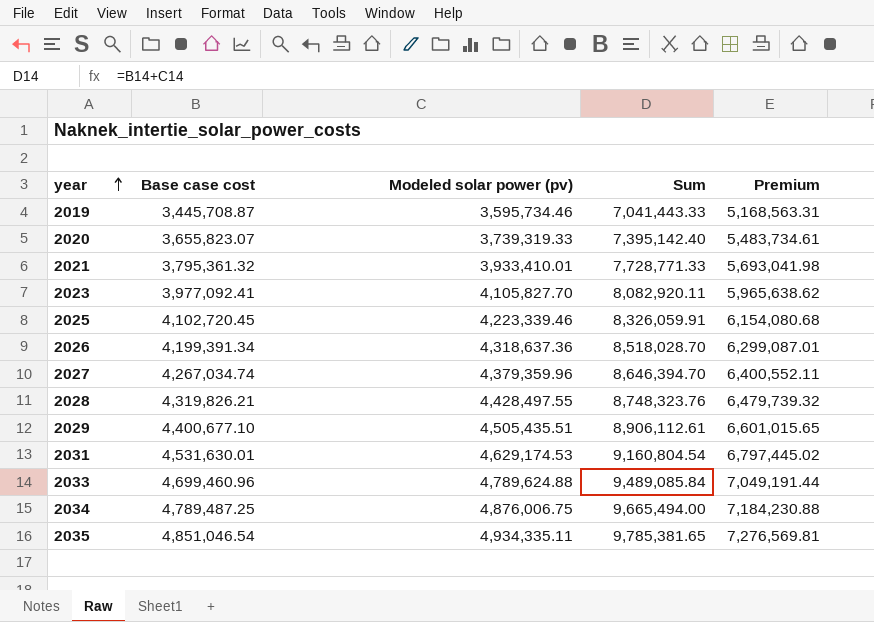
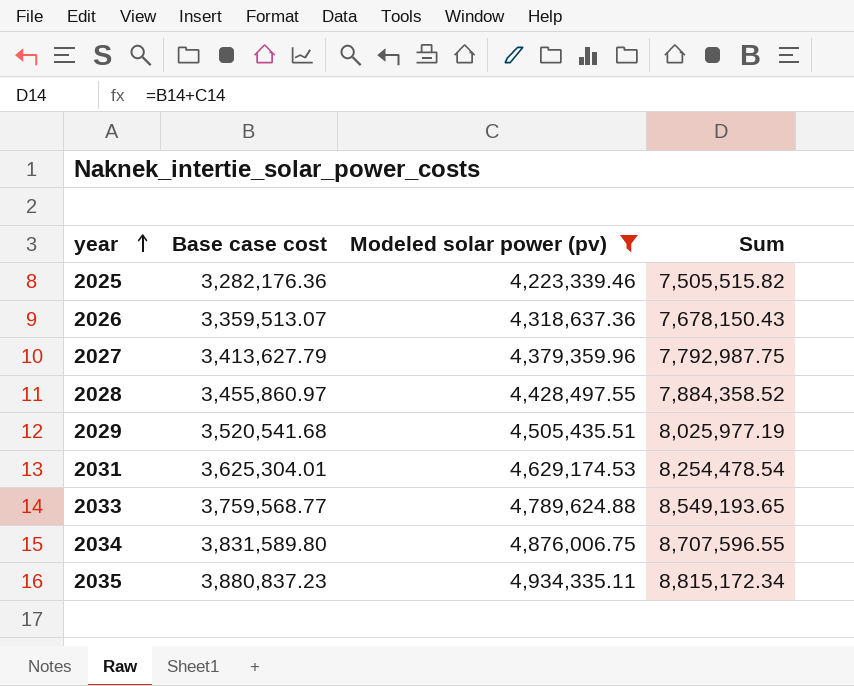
filter: none -> Modeled solar power (pv) >= 4,223,339.46
column Premium | formula: [Base case cost] * 1.5 -> none
2025 | Base case cost: 4,102,720.45 -> 3,282,176.36
2025 | Sum: 8,326,059.91 -> 7,505,515.82
2026 | Base case cost: 4,199,391.34 -> 3,359,513.07
2026 | Sum: 8,518,028.70 -> 7,678,150.43
2027 | Base case cost: 4,267,034.74 -> 3,413,627.79
2027 | Sum: 8,646,394.70 -> 7,792,987.75
2028 | Base case cost: 4,319,826.21 -> 3,455,860.97
2028 | Sum: 8,748,323.76 -> 7,884,358.52
2029 | Base case cost: 4,400,677.10 -> 3,520,541.68
2029 | Sum: 8,906,112.61 -> 8,025,977.19
2031 | Base case cost: 4,531,630.01 -> 3,625,304.01
2031 | Sum: 9,160,804.54 -> 8,254,478.54
2033 | Base case cost: 4,699,460.96 -> 3,759,568.77
2033 | Sum: 9,489,085.84 -> 8,549,193.65
2034 | Base case cost: 4,789,487.25 -> 3,831,589.80
2034 | Sum: 9,665,494.00 -> 8,707,596.55
2035 | Base case cost: 4,851,046.54 -> 3,880,837.23
2035 | Sum: 9,785,381.65 -> 8,815,172.34

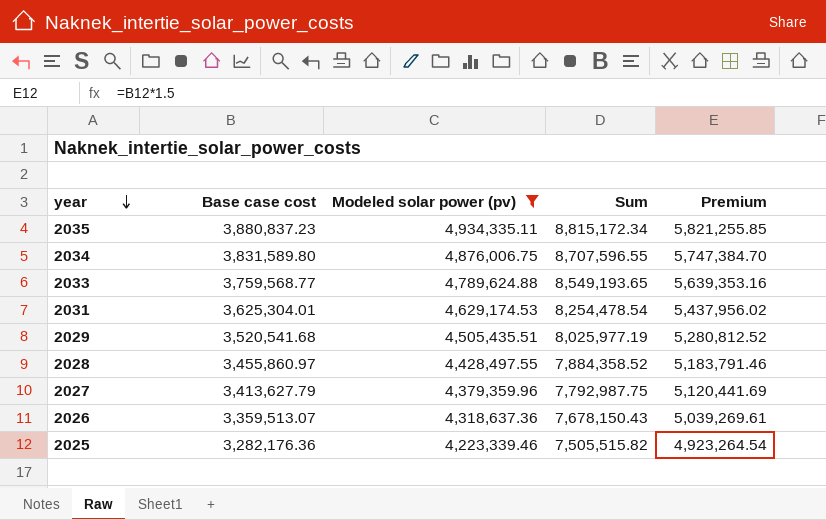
row order: year ascending -> year descending
column Premium | formula: none -> [Base case cost] * 1.5

